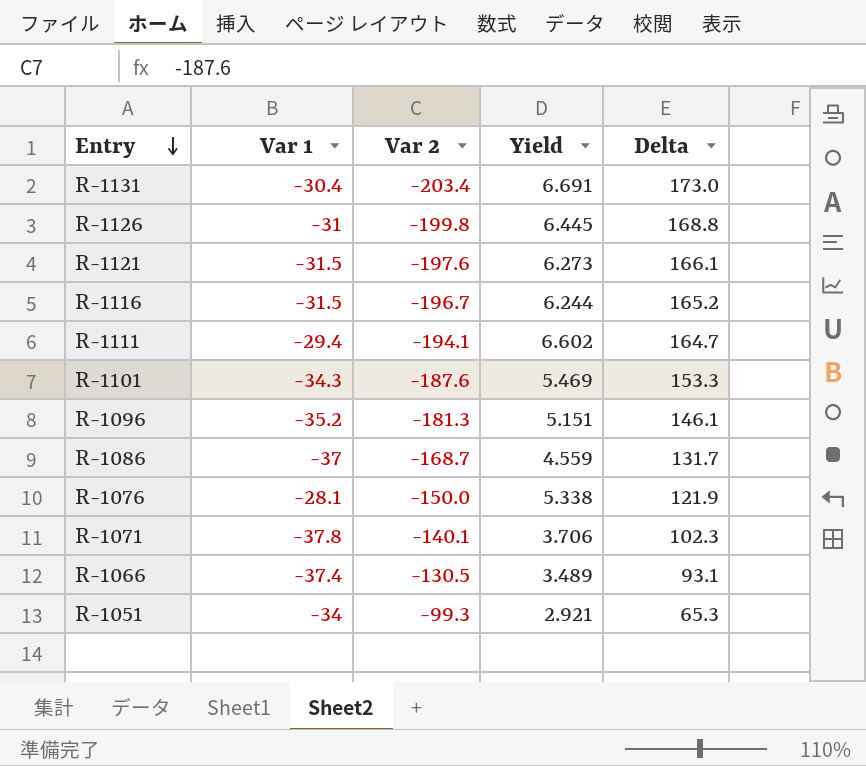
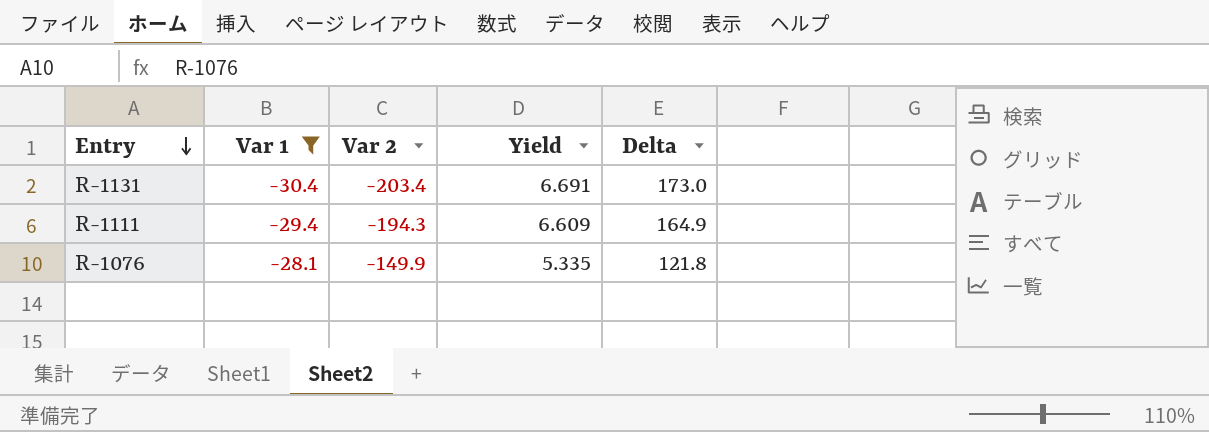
filter: none -> Var 1 >= -30.4
R-1111 | Var 2: -194.1 -> -194.3
R-1111 | Yield: 6.602 -> 6.609
R-1111 | Delta: 164.7 -> 164.9
R-1076 | Var 2: -150.0 -> -149.9
R-1076 | Yield: 5.338 -> 5.335
R-1076 | Delta: 121.9 -> 121.8

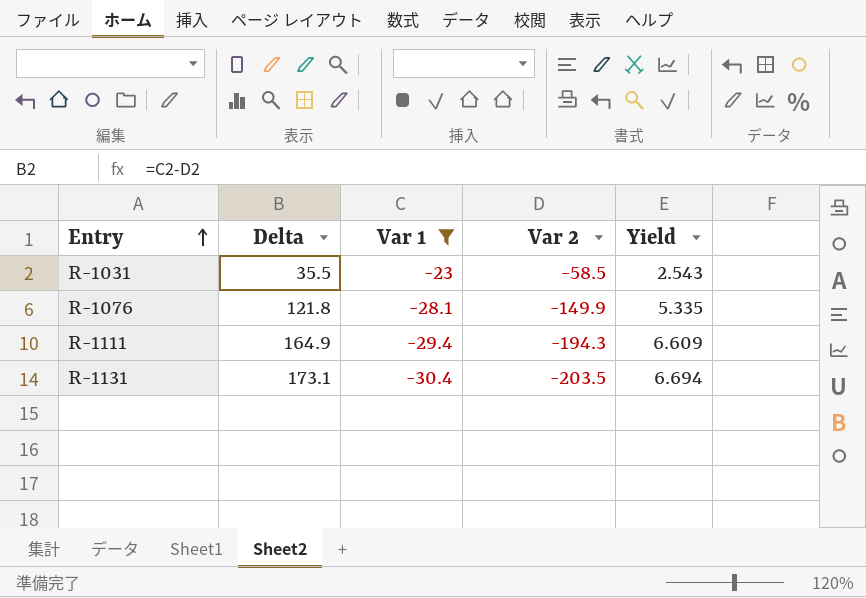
row order: Entry descending -> Entry ascending
column Delta | position: 5 -> 2
row R-1031: none -> 35.5 | -23 | -58.5 | 2.543
R-1131 | Delta: 173.0 -> 173.1
R-1131 | Var 2: -203.4 -> -203.5
R-1131 | Yield: 6.691 -> 6.694

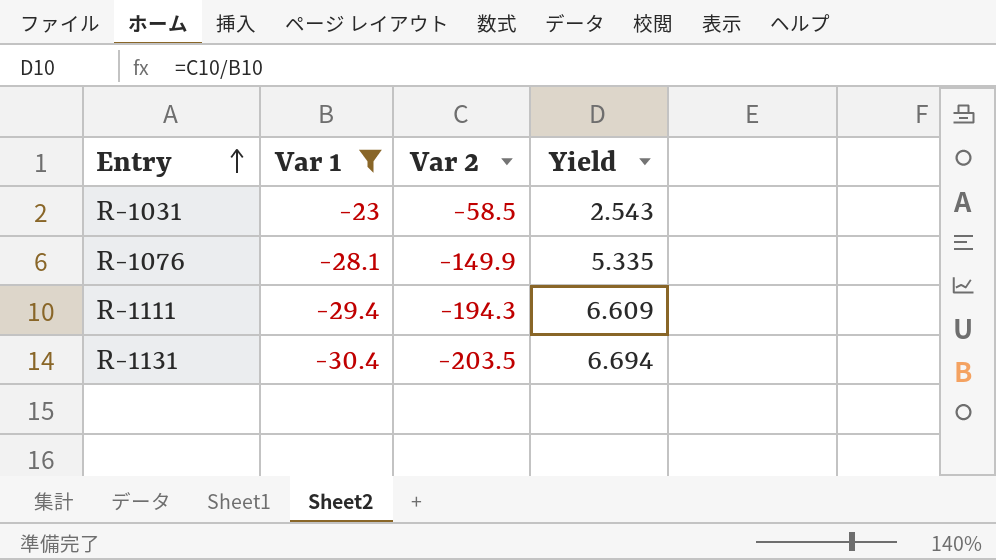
column Delta | formula: [Var 1] - [Var 2] -> none

